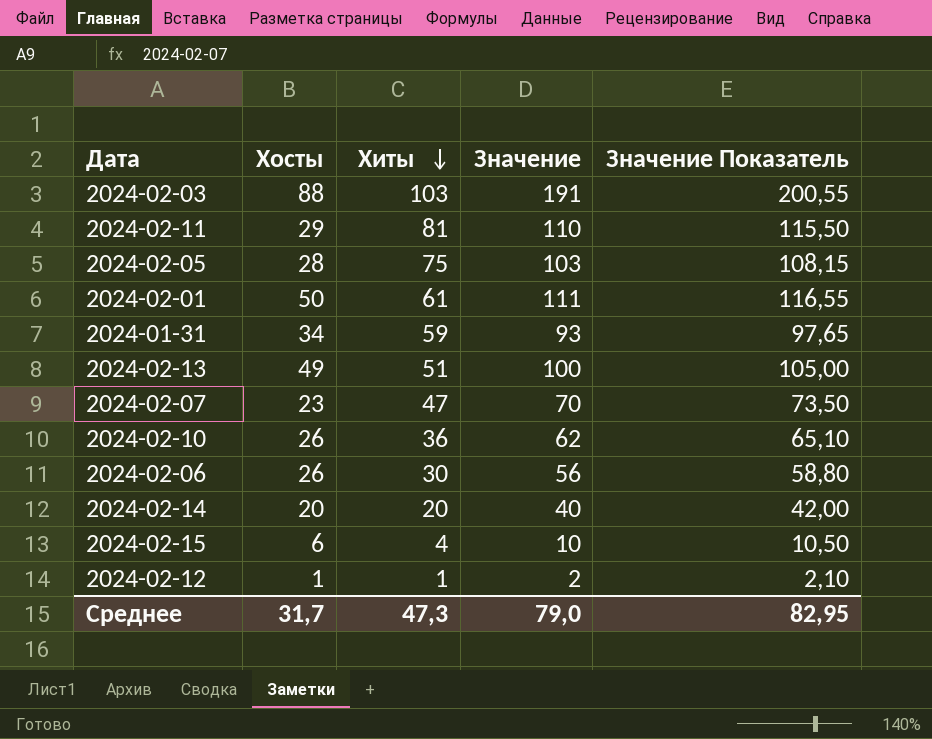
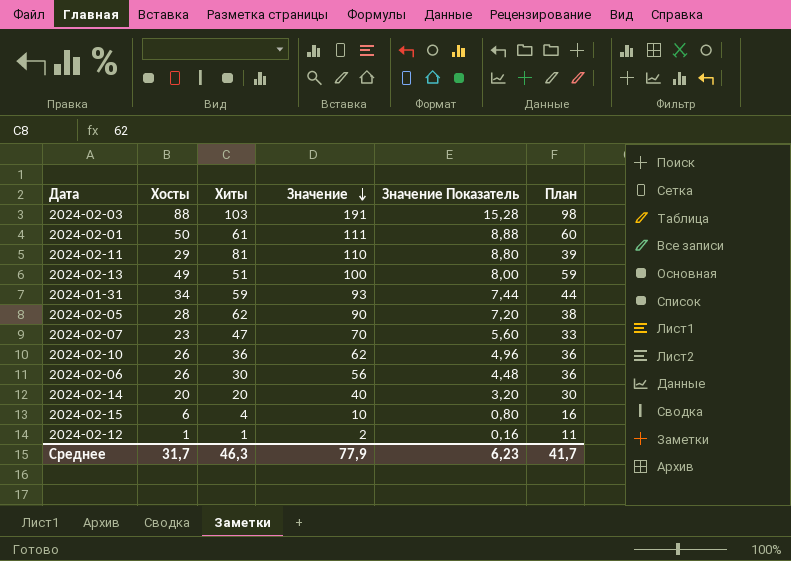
row order: Хиты descending -> Значение descending
column Значение Показатель | formula: [Значение] * 1,05 -> [Значение] * 0,08
column План | formula: none -> [Хосты] + 10
2024-02-05 | Хиты: 75 -> 62
2024-02-05 | Значение: 103 -> 90
Среднее | Хиты: 47,3 -> 46,3
Среднее | Значение: 79,0 -> 77,9
Среднее | Значение Показатель: 82,95 -> 6,23

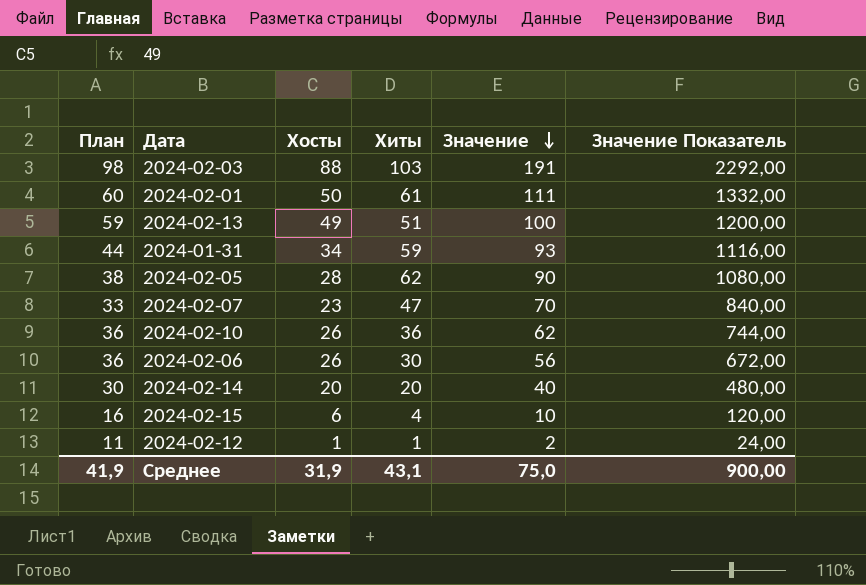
column План | position: 6 -> 1
column Значение Показатель | formula: [Значение] * 0,08 -> [Значение] * 12
row 2024-02-11: 29 | 81 | 110 | 8,80 | 39 -> none
Среднее | План: 41,7 -> 41,9
Среднее | Хосты: 31,7 -> 31,9
Среднее | Хиты: 46,3 -> 43,1
Среднее | Значение: 77,9 -> 75,0
Среднее | Значение Показатель: 6,23 -> 900,00

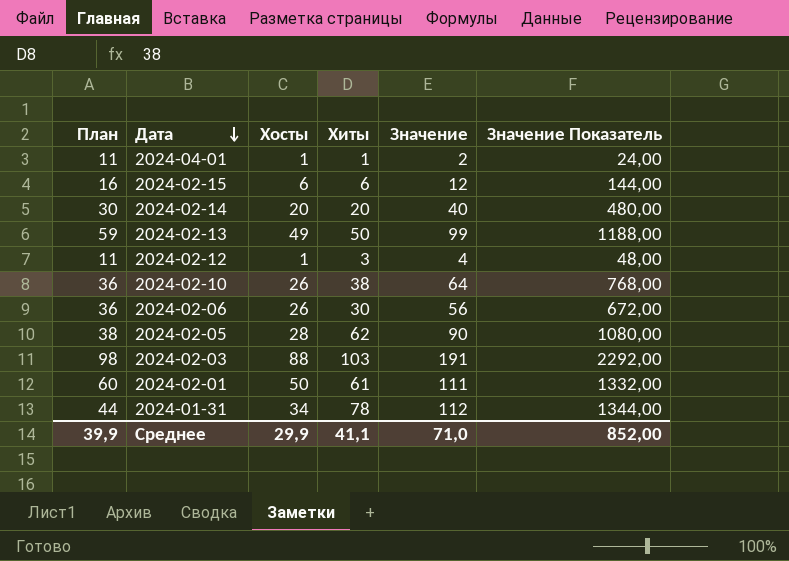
row order: Значение descending -> Дата descending
row 2024-02-07: 33 | 23 | 47 | 70 | 840,00 -> none
row 2024-04-01: none -> 11 | 1 | 1 | 2 | 24,00
2024-02-15 | Хиты: 4 -> 6
2024-02-15 | Значение: 10 -> 12
2024-02-15 | Значение Показатель: 120,00 -> 144,00
2024-02-13 | Хиты: 51 -> 50
2024-02-13 | Значение: 100 -> 99
2024-02-13 | Значение Показатель: 1200,00 -> 1188,00
2024-02-12 | Хиты: 1 -> 3
2024-02-12 | Значение: 2 -> 4
2024-02-12 | Значение Показатель: 24,00 -> 48,00
2024-02-10 | Хиты: 36 -> 38
2024-02-10 | Значение: 62 -> 64
2024-02-10 | Значение Показатель: 744,00 -> 768,00
2024-01-31 | Хиты: 59 -> 78
2024-01-31 | Значение: 93 -> 112
2024-01-31 | Значение Показатель: 1116,00 -> 1344,00
Среднее | План: 41,9 -> 39,9
Среднее | Хосты: 31,9 -> 29,9
Среднее | Хиты: 43,1 -> 41,1
Среднее | Значение: 75,0 -> 71,0
Среднее | Значение Показатель: 900,00 -> 852,00

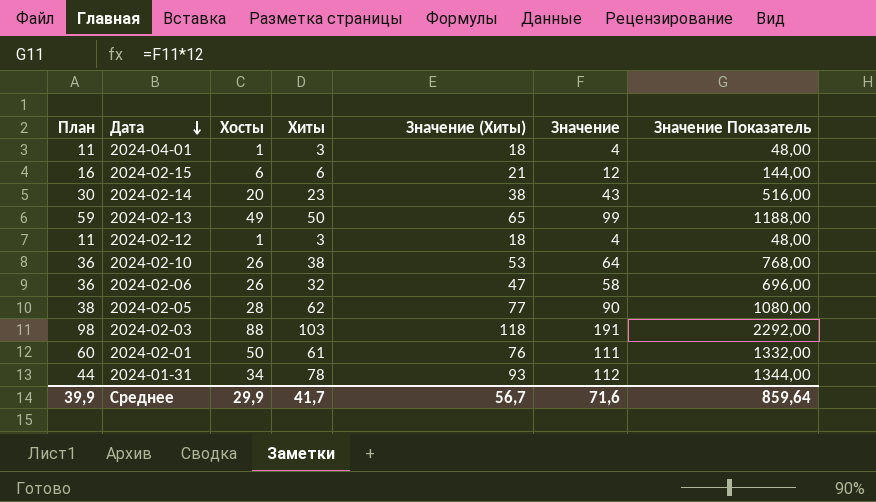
column Значение (Хиты) | formula: none -> [Хиты] + 15
2024-04-01 | Хиты: 1 -> 3
2024-04-01 | Значение: 2 -> 4
2024-04-01 | Значение Показатель: 24,00 -> 48,00
2024-02-14 | Хиты: 20 -> 23
2024-02-14 | Значение: 40 -> 43
2024-02-14 | Значение Показатель: 480,00 -> 516,00
2024-02-06 | Хиты: 30 -> 32
2024-02-06 | Значение: 56 -> 58
2024-02-06 | Значение Показатель: 672,00 -> 696,00
Среднее | Хиты: 41,1 -> 41,7
Среднее | Значение: 71,0 -> 71,6
Среднее | Значение Показатель: 852,00 -> 859,64

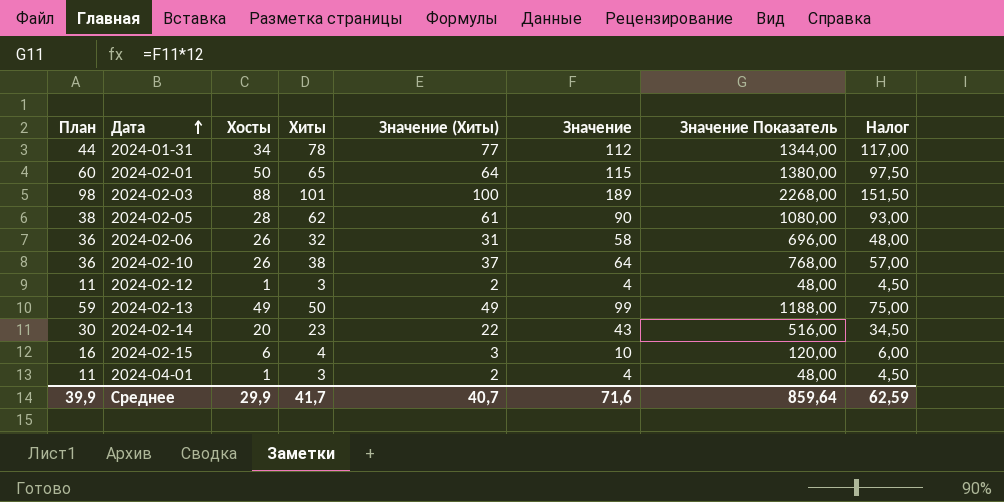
row order: Дата descending -> Дата ascending
column Значение (Хиты) | formula: [Хиты] + 15 -> [Хиты] - 1
column Налог | formula: none -> [Хиты] * 1,5
2024-02-01 | Хиты: 61 -> 65
2024-02-01 | Значение: 111 -> 115
2024-02-01 | Значение Показатель: 1332,00 -> 1380,00
2024-02-03 | Хиты: 103 -> 101
2024-02-03 | Значение: 191 -> 189
2024-02-03 | Значение Показатель: 2292,00 -> 2268,00
2024-02-15 | Хиты: 6 -> 4
2024-02-15 | Значение: 12 -> 10
2024-02-15 | Значение Показатель: 144,00 -> 120,00
Среднее | Значение (Хиты): 56,7 -> 40,7

